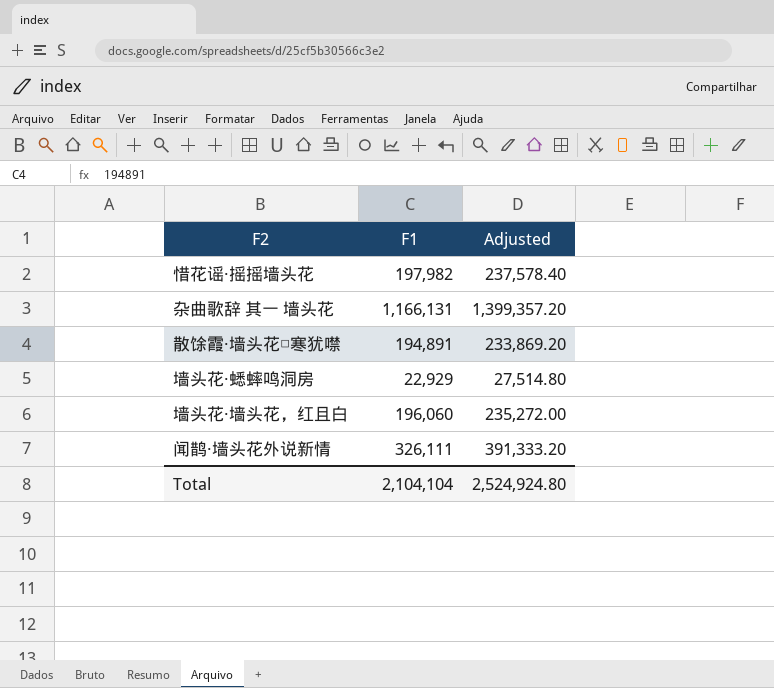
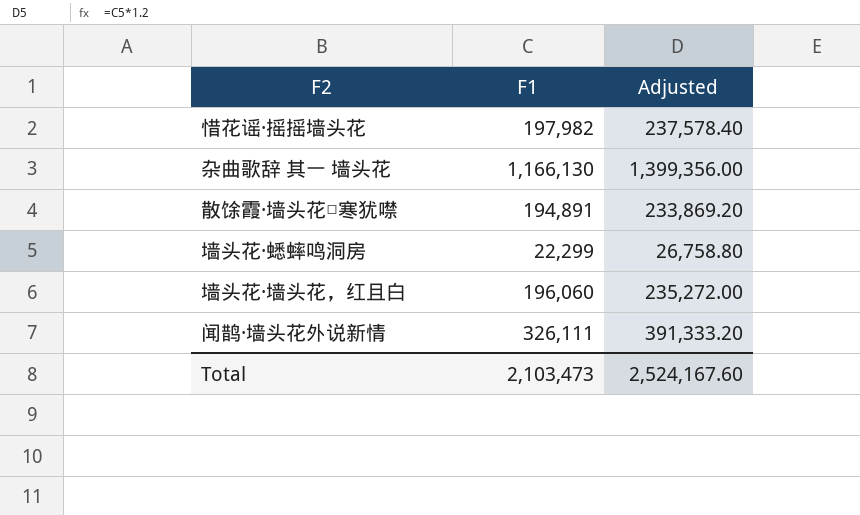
杂曲歌辞 其一 墙头花 | F1: 1,166,131 -> 1,166,130
杂曲歌辞 其一 墙头花 | Adjusted: 1,399,357.20 -> 1,399,356.00
墙头花·蟋蟀鸣洞房 | F1: 22,929 -> 22,299
墙头花·蟋蟀鸣洞房 | Adjusted: 27,514.80 -> 26,758.80
Total | F1: 2,104,104 -> 2,103,473
Total | Adjusted: 2,524,924.80 -> 2,524,167.60

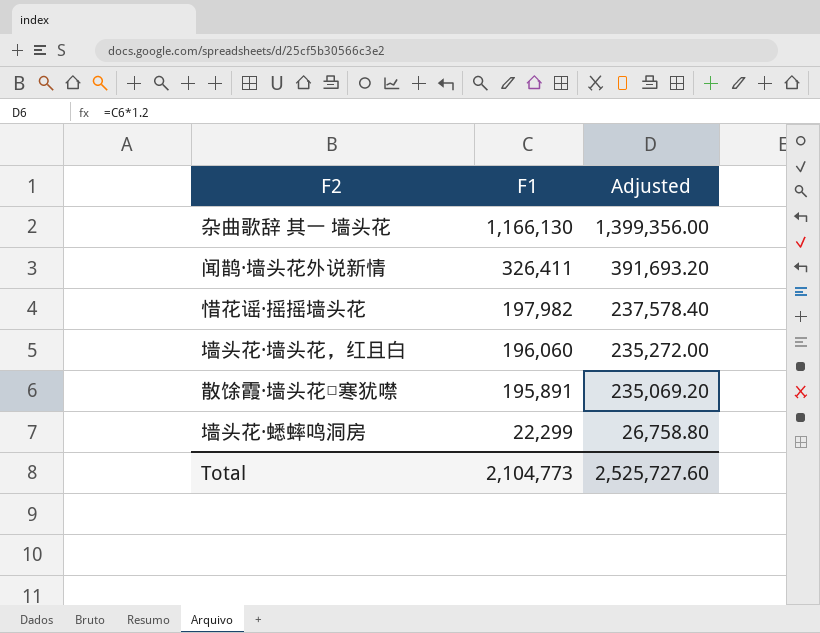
row order: none -> F1 descending
闻鹊·墙头花外说新情 | F1: 326,111 -> 326,411
闻鹊·墙头花外说新情 | Adjusted: 391,333.20 -> 391,693.20
散馀霞·墙头花□寒犹噤 | F1: 194,891 -> 195,891
散馀霞·墙头花□寒犹噤 | Adjusted: 233,869.20 -> 235,069.20
Total | F1: 2,103,473 -> 2,104,773
Total | Adjusted: 2,524,167.60 -> 2,525,727.60

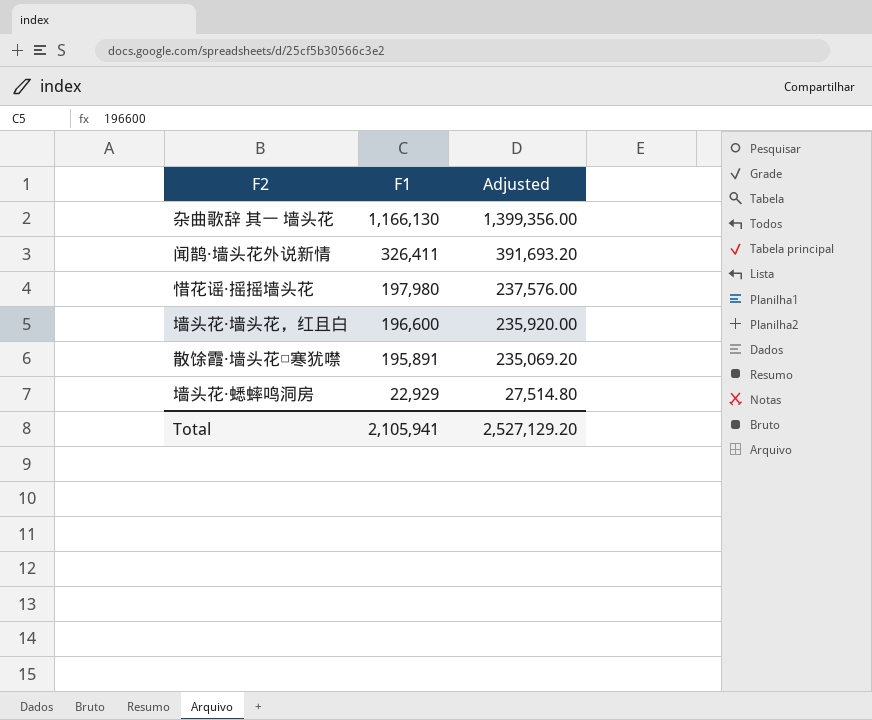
惜花谣·摇摇墙头花 | F1: 197,982 -> 197,980
惜花谣·摇摇墙头花 | Adjusted: 237,578.40 -> 237,576.00
墙头花·墙头花，红且白 | F1: 196,060 -> 196,600
墙头花·墙头花，红且白 | Adjusted: 235,272.00 -> 235,920.00
墙头花·蟋蟀鸣洞房 | F1: 22,299 -> 22,929
墙头花·蟋蟀鸣洞房 | Adjusted: 26,758.80 -> 27,514.80
Total | F1: 2,104,773 -> 2,105,941
Total | Adjusted: 2,525,727.60 -> 2,527,129.20

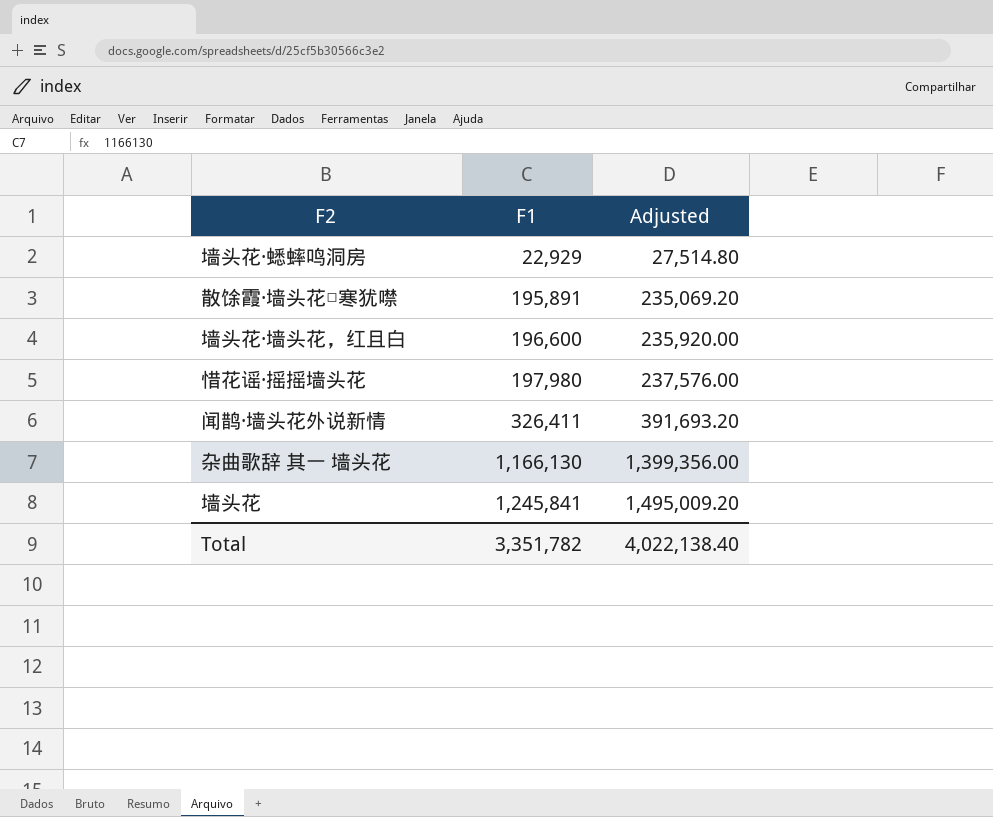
row order: F1 descending -> F1 ascending
row 墙头花: none -> 1,245,841 | 1,495,009.20
Total | F1: 2,105,941 -> 3,351,782
Total | Adjusted: 2,527,129.20 -> 4,022,138.40

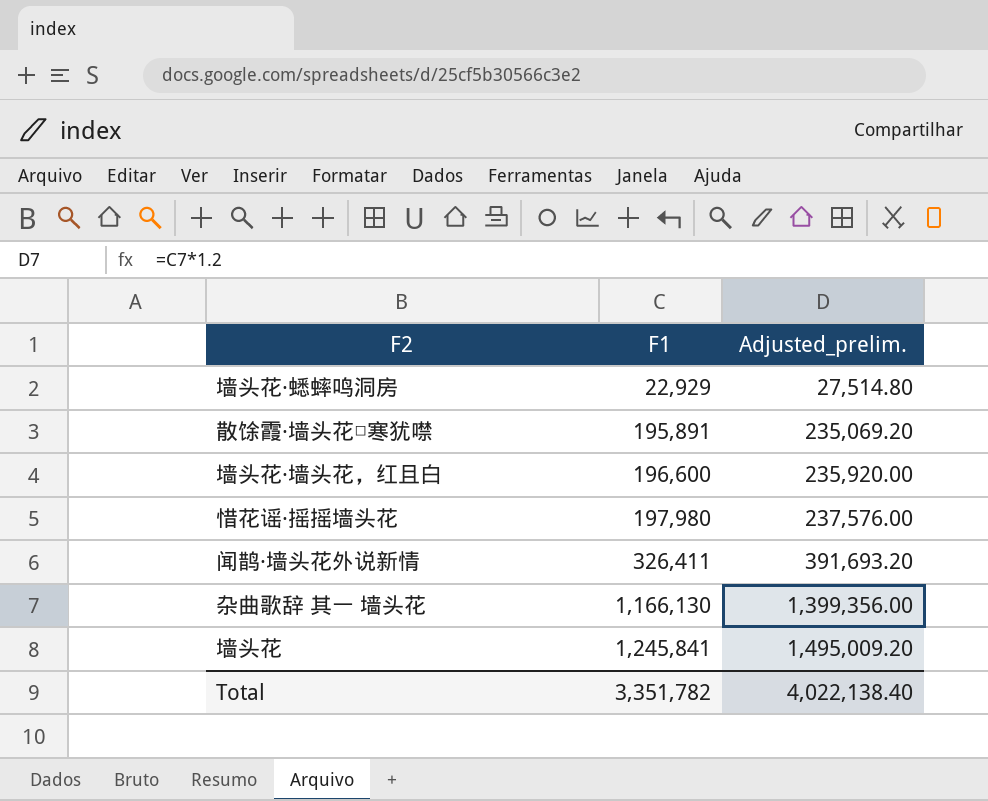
column name: Adjusted -> Adjusted_prelim.

